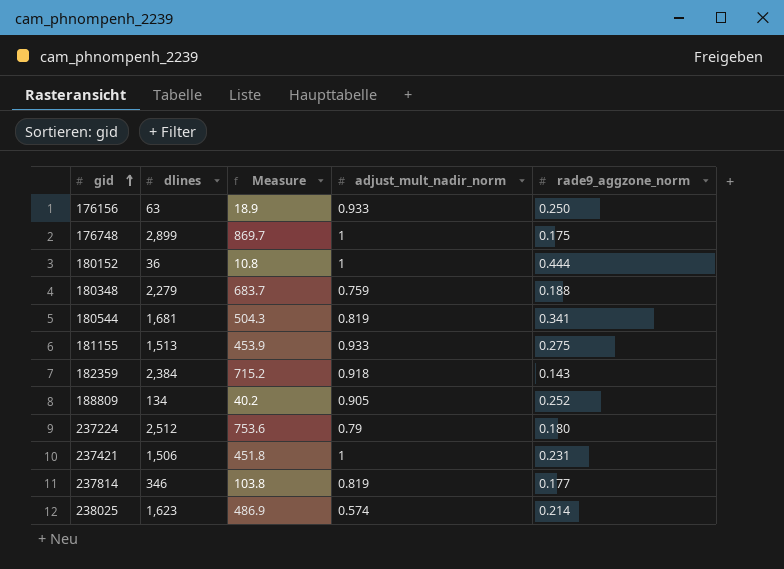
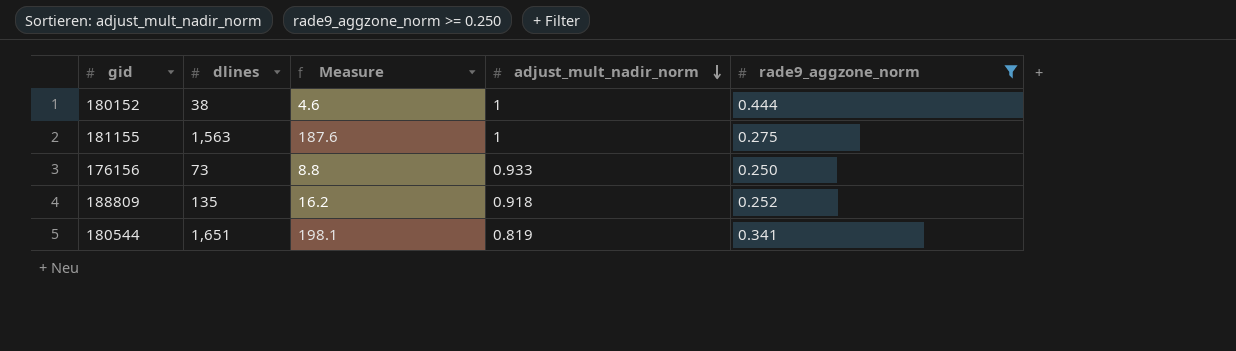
filter: none -> rade9_aggzone_norm >= 0.250
row order: gid ascending -> adjust_mult_nadir_norm descending
column Measure | formula: [dlines] * 0.3 -> [dlines] * 0.12
180152 | dlines: 36 -> 38
181155 | dlines: 1,513 -> 1,563
181155 | adjust_mult_nadir_norm: 0.933 -> 1
176156 | dlines: 63 -> 73
188809 | dlines: 134 -> 135
188809 | adjust_mult_nadir_norm: 0.905 -> 0.918
180544 | dlines: 1,681 -> 1,651

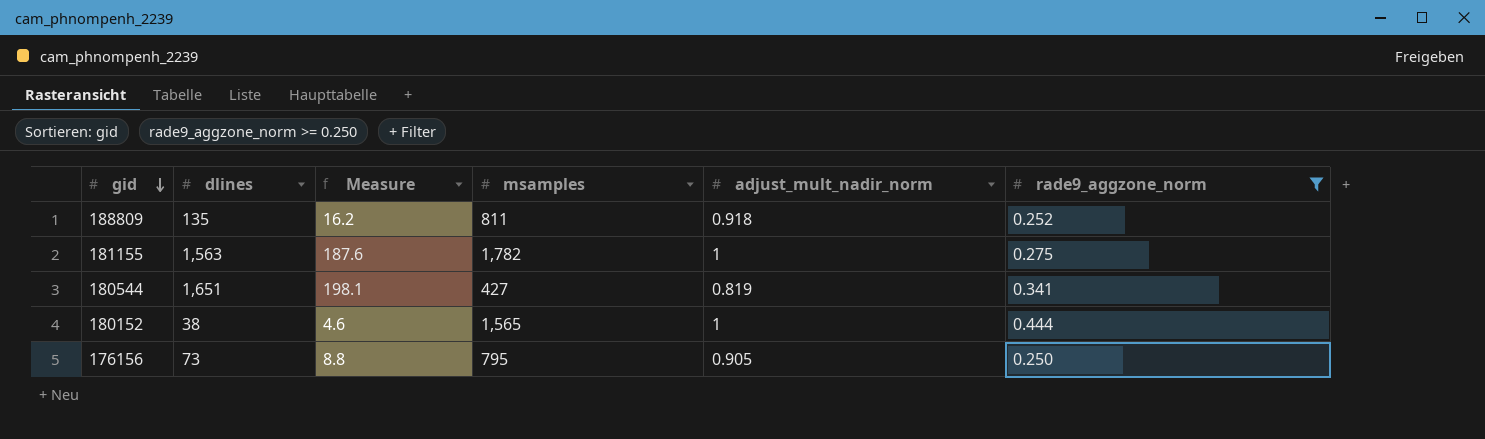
row order: adjust_mult_nadir_norm descending -> gid descending
column msamples | position: none -> 4
176156 | adjust_mult_nadir_norm: 0.933 -> 0.905

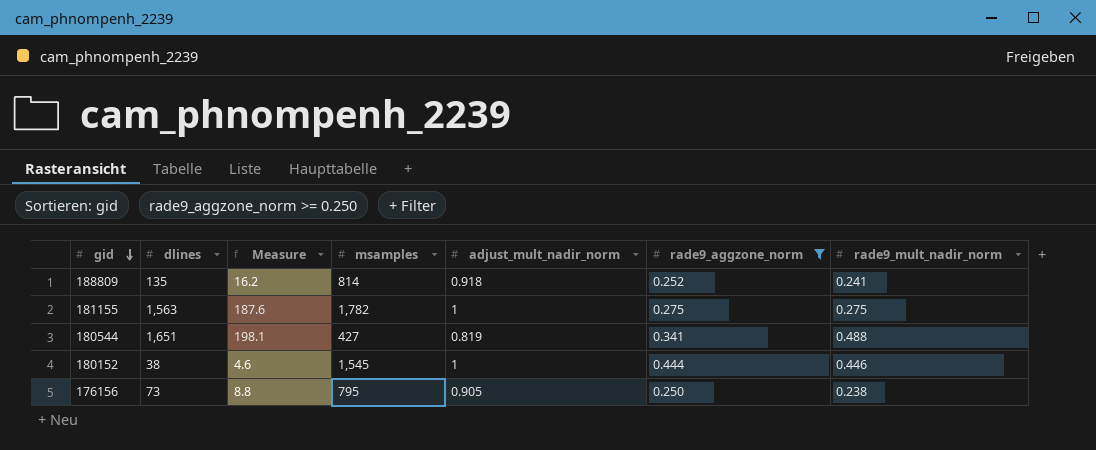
column rade9_mult_nadir_norm | position: none -> 7
188809 | msamples: 811 -> 814
180152 | msamples: 1,565 -> 1,545

